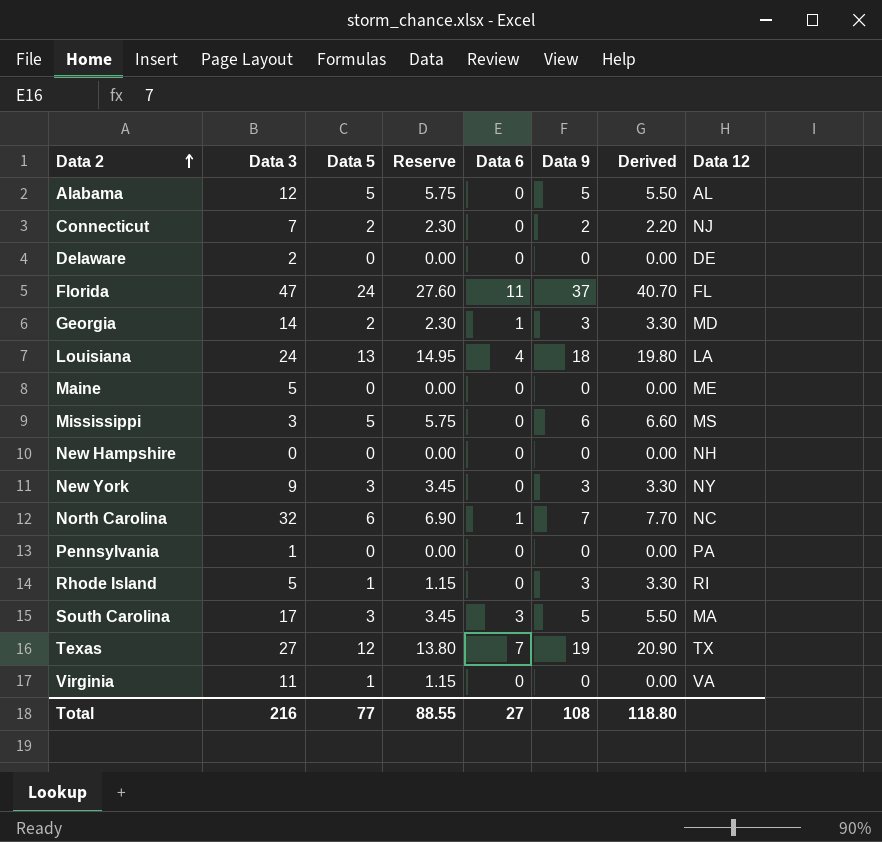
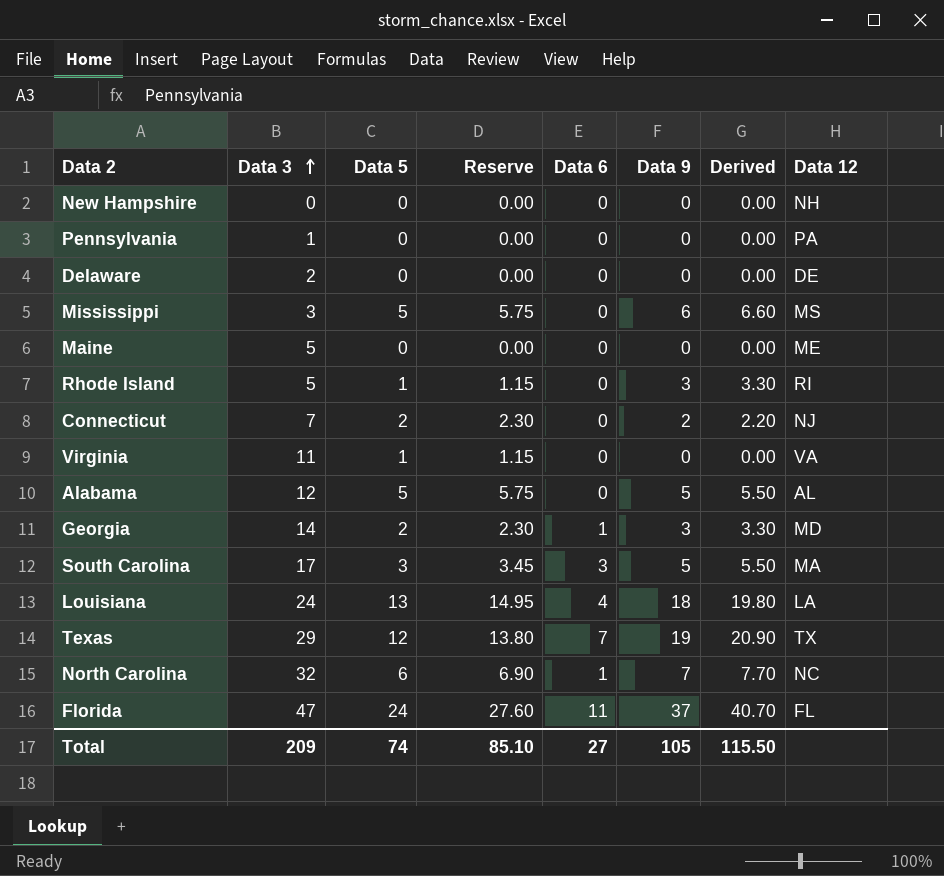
row order: Data 2 ascending -> Data 3 ascending
row New York: 9 | 3 | 3.45 | 0 | 3 | 3.30 | NY -> none
Texas | Data 3: 27 -> 29
Total | Data 3: 216 -> 209
Total | Data 5: 77 -> 74
Total | Reserve: 88.55 -> 85.10
Total | Data 9: 108 -> 105
Total | Derived: 118.80 -> 115.50

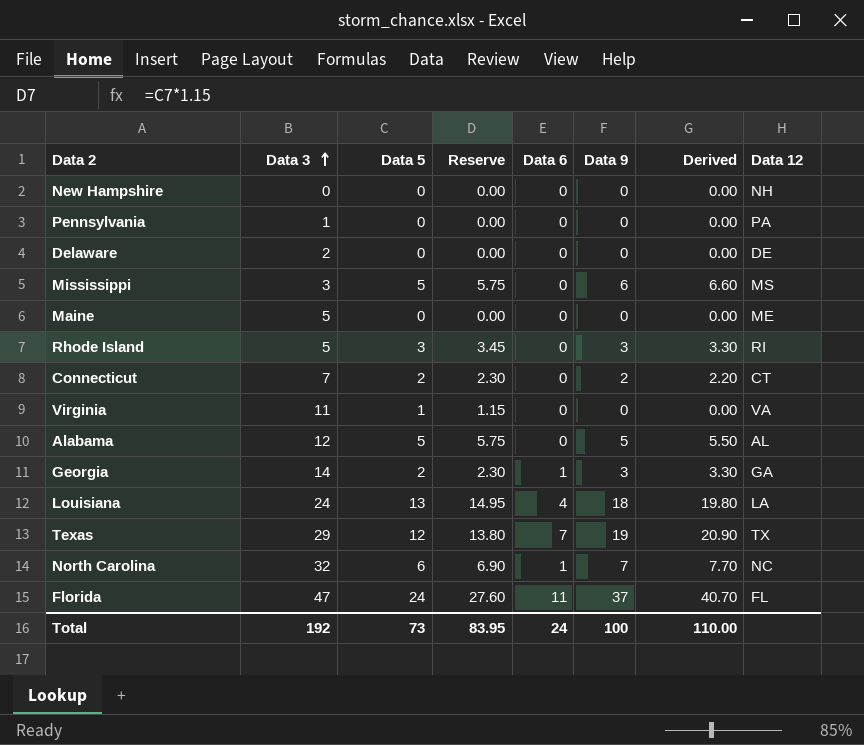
row South Carolina: 17 | 3 | 3.45 | 3 | 5 | 5.50 | MA -> none
Rhode Island | Data 5: 1 -> 3
Rhode Island | Reserve: 1.15 -> 3.45
Connecticut | Data 12: NJ -> CT
Georgia | Data 12: MD -> GA
Total | Data 3: 209 -> 192
Total | Data 5: 74 -> 73
Total | Reserve: 85.10 -> 83.95
Total | Data 6: 27 -> 24
Total | Data 9: 105 -> 100
Total | Derived: 115.50 -> 110.00

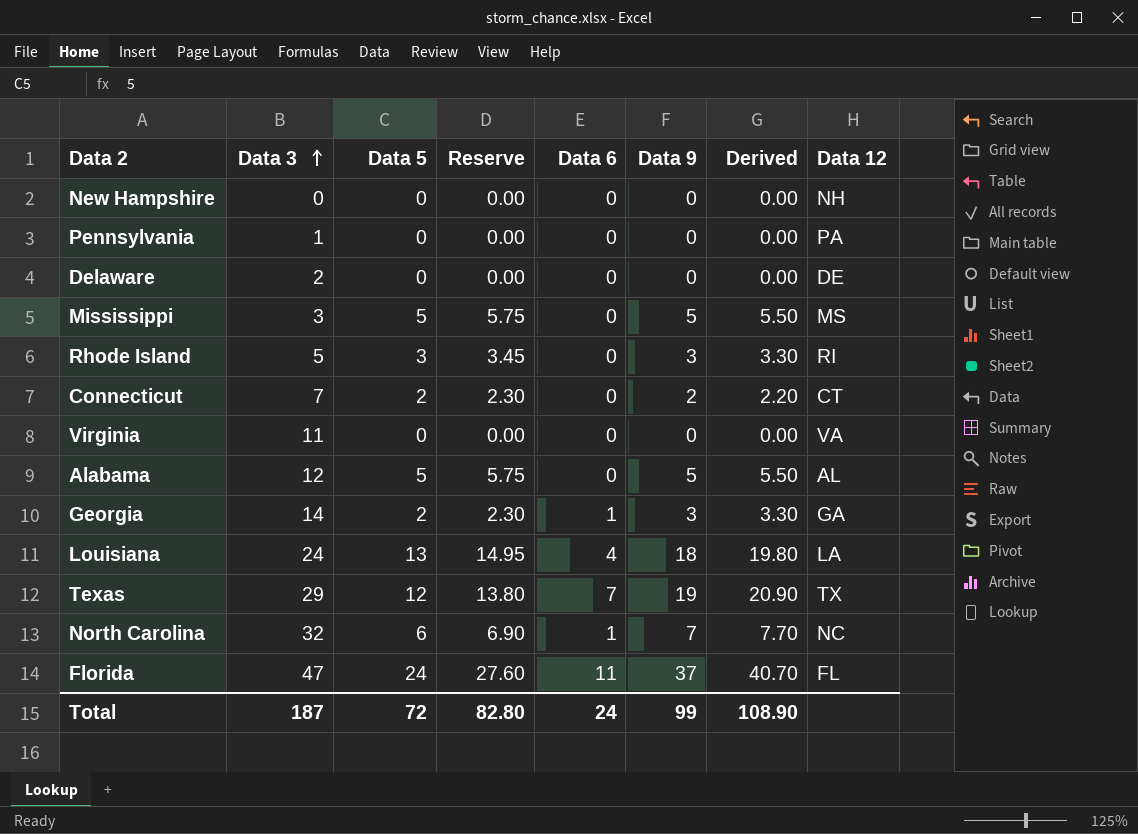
row Maine: 5 | 0 | 0.00 | 0 | 0 | 0.00 | ME -> none
Mississippi | Data 9: 6 -> 5
Mississippi | Derived: 6.60 -> 5.50
Virginia | Data 5: 1 -> 0
Virginia | Reserve: 1.15 -> 0.00
Total | Data 3: 192 -> 187
Total | Data 5: 73 -> 72
Total | Reserve: 83.95 -> 82.80
Total | Data 9: 100 -> 99
Total | Derived: 110.00 -> 108.90

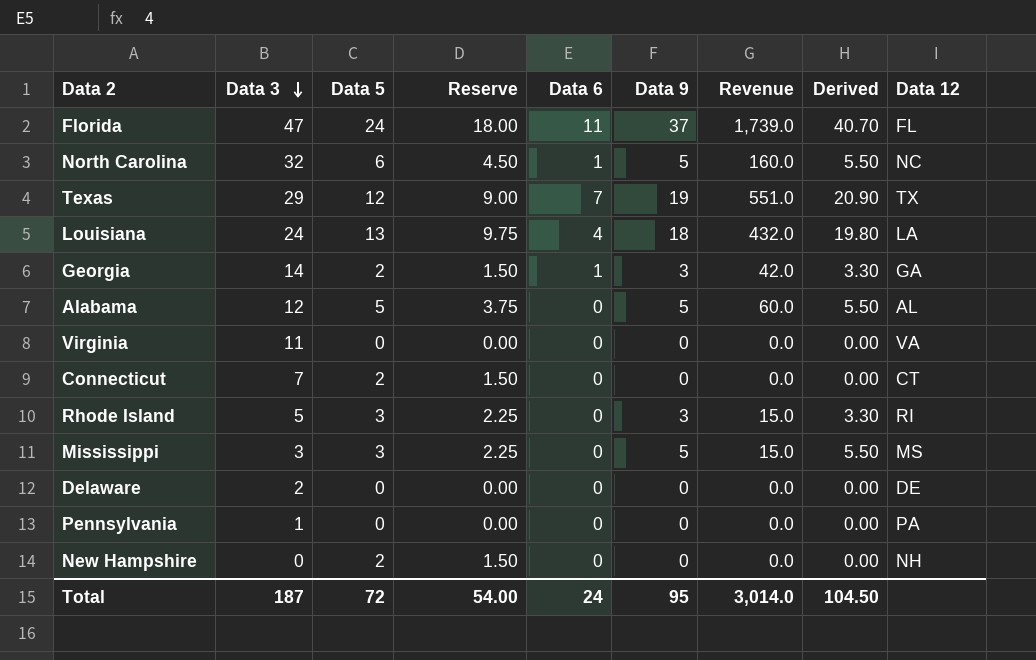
row order: Data 3 ascending -> Data 3 descending
column Reserve | formula: [Data 5] * 1.15 -> [Data 5] * 0.75
column Revenue | formula: none -> [Data 3] * [Data 9]
North Carolina | Data 9: 7 -> 5
North Carolina | Derived: 7.70 -> 5.50
Connecticut | Data 9: 2 -> 0
Connecticut | Derived: 2.20 -> 0.00
Mississippi | Data 5: 5 -> 3
New Hampshire | Data 5: 0 -> 2
Total | Reserve: 82.80 -> 54.00
Total | Data 9: 99 -> 95
Total | Derived: 108.90 -> 104.50

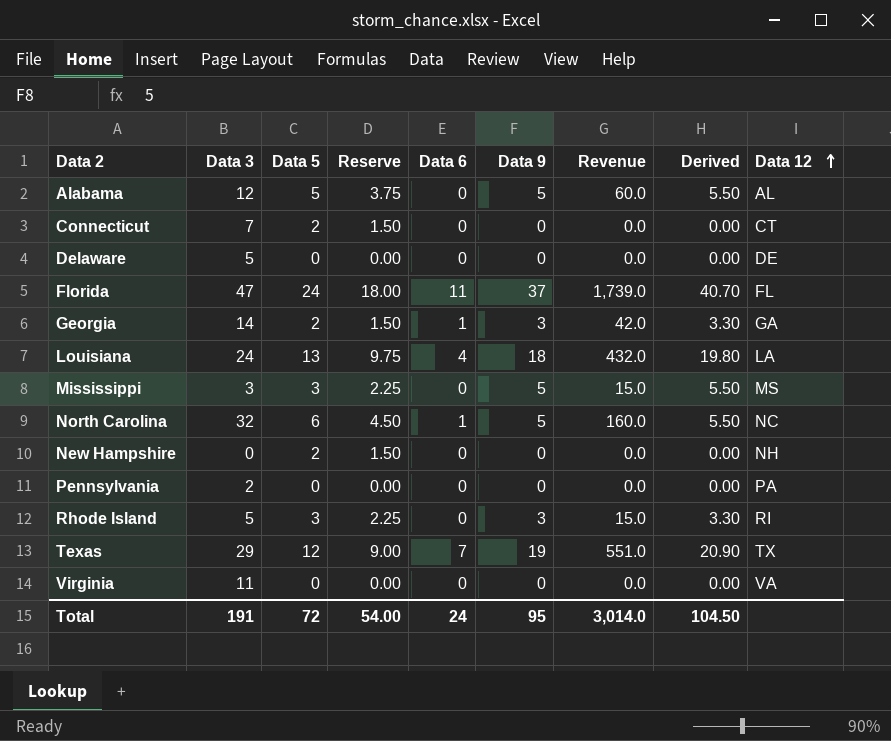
row order: Data 3 descending -> Data 12 ascending
Delaware | Data 3: 2 -> 5
Pennsylvania | Data 3: 1 -> 2
Total | Data 3: 187 -> 191

